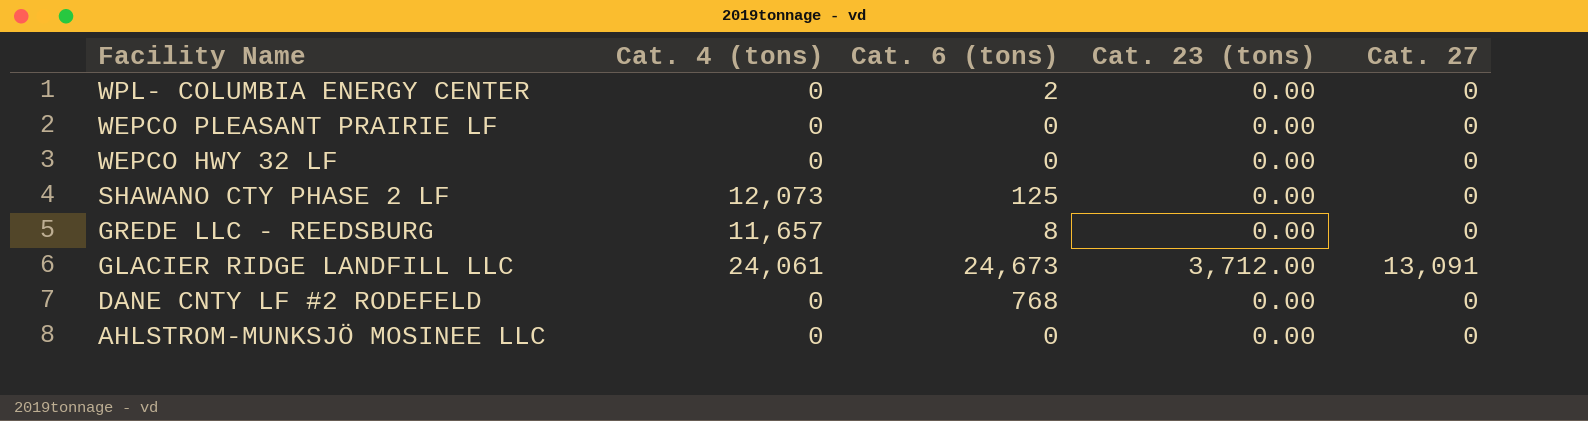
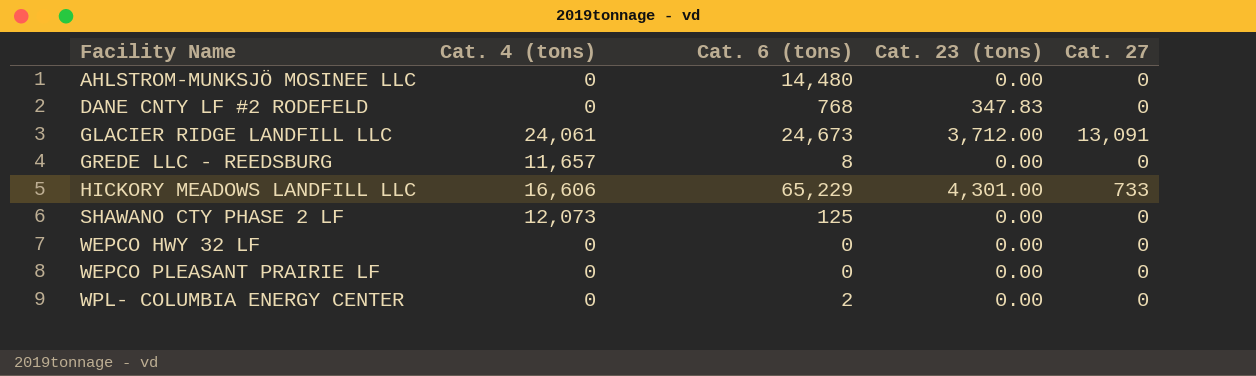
row order: Facility Name descending -> Facility Name ascending
AHLSTROM-MUNKSJÖ MOSINEE LLC | Cat. 6 (tons): 0 -> 14,480
DANE CNTY LF #2 RODEFELD | Cat. 23 (tons): 0.00 -> 347.83
row HICKORY MEADOWS LANDFILL LLC: none -> 16,606 | 65,229 | 4,301.00 | 733

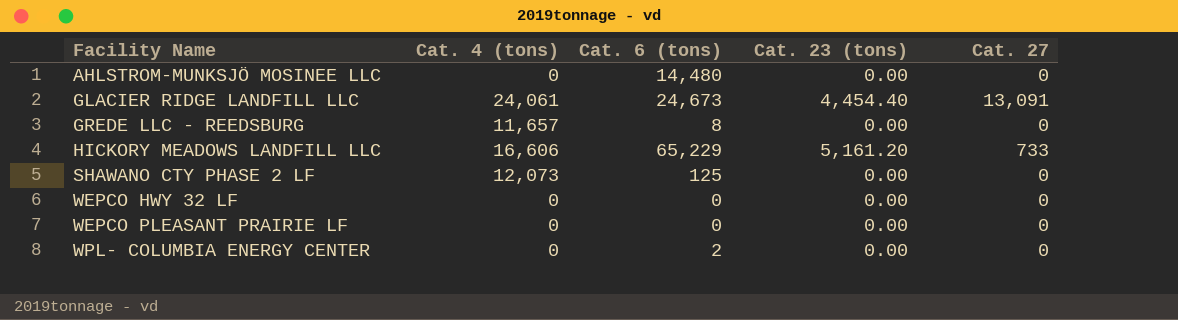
row DANE CNTY LF #2 RODEFELD: 0 | 768 | 347.83 | 0 -> none
GLACIER RIDGE LANDFILL LLC | Cat. 23 (tons): 3,712.00 -> 4,454.40
HICKORY MEADOWS LANDFILL LLC | Cat. 23 (tons): 4,301.00 -> 5,161.20

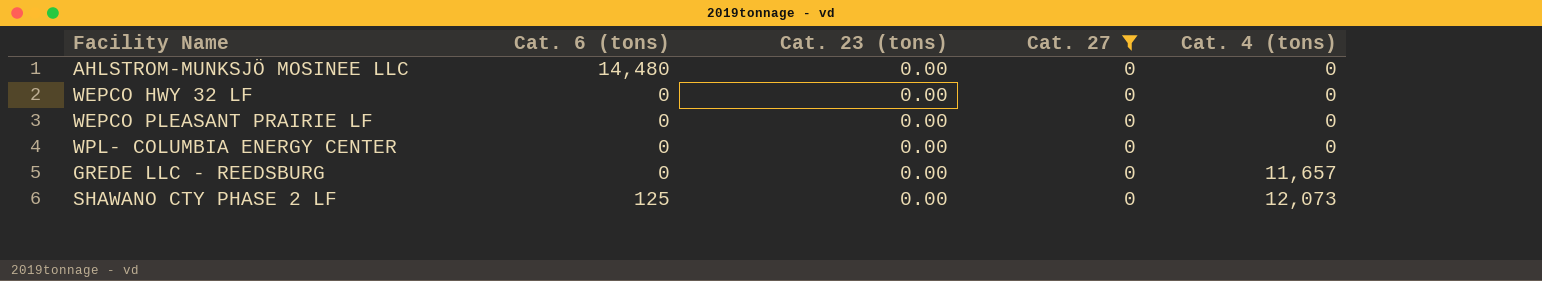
filter: none -> Cat. 27 = 0
row order: Facility Name ascending -> Cat. 4 (tons) ascending
column Cat. 4 (tons) | position: 2 -> 5
WPL- COLUMBIA ENERGY CENTER | Cat. 6 (tons): 2 -> 0
GREDE LLC - REEDSBURG | Cat. 6 (tons): 8 -> 0

